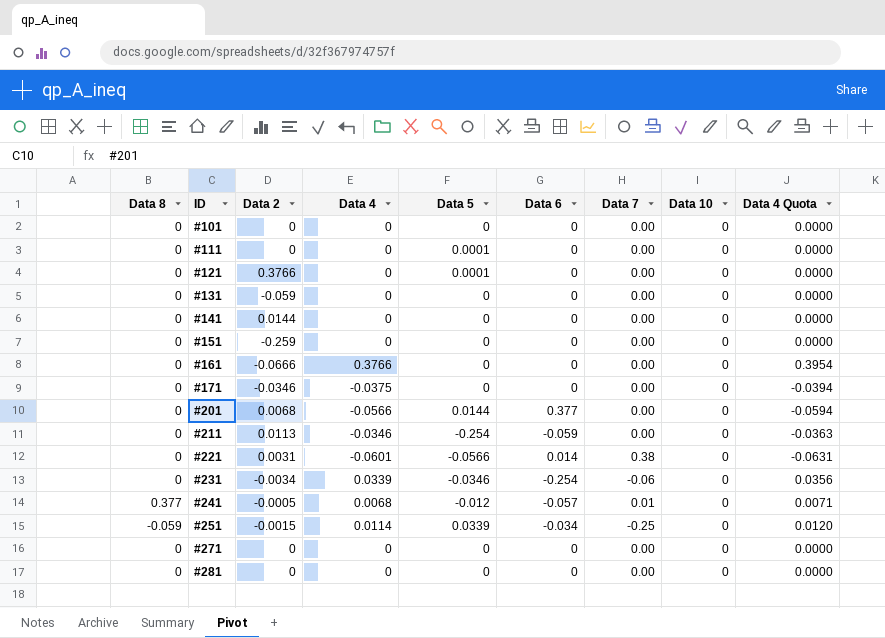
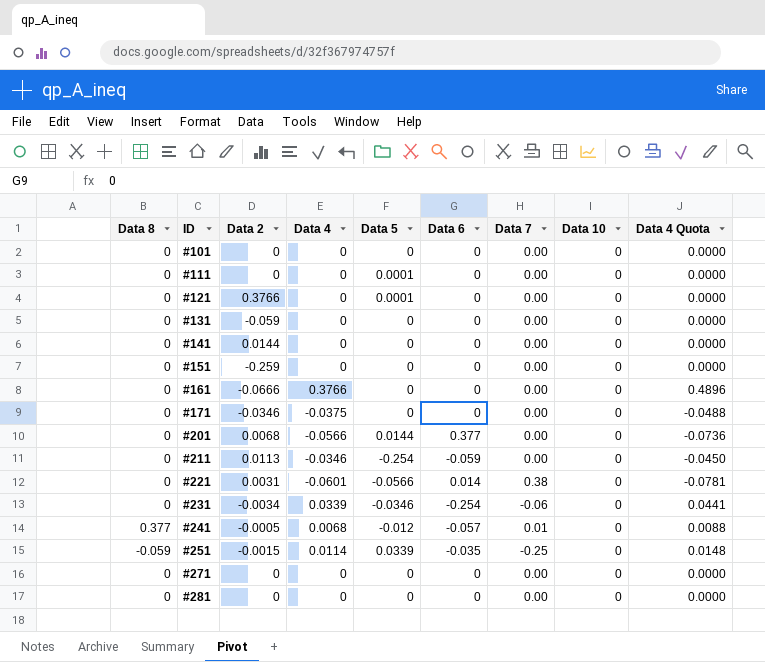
column Data 4 Quota | formula: [Data 4] * 1.05 -> [Data 4] * 1.3
#251 | Data 6: -0.034 -> -0.035

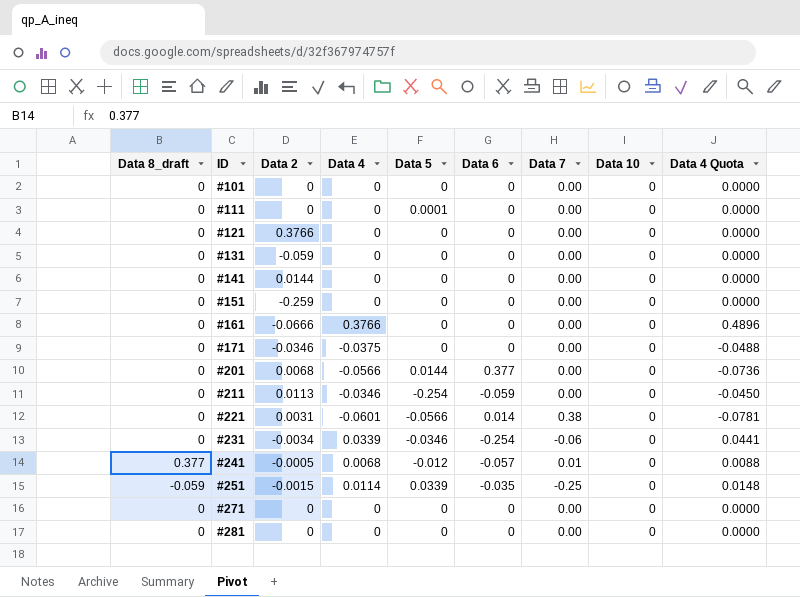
column name: Data 8 -> Data 8_draft
#121 | Data 5: 0.0001 -> 0

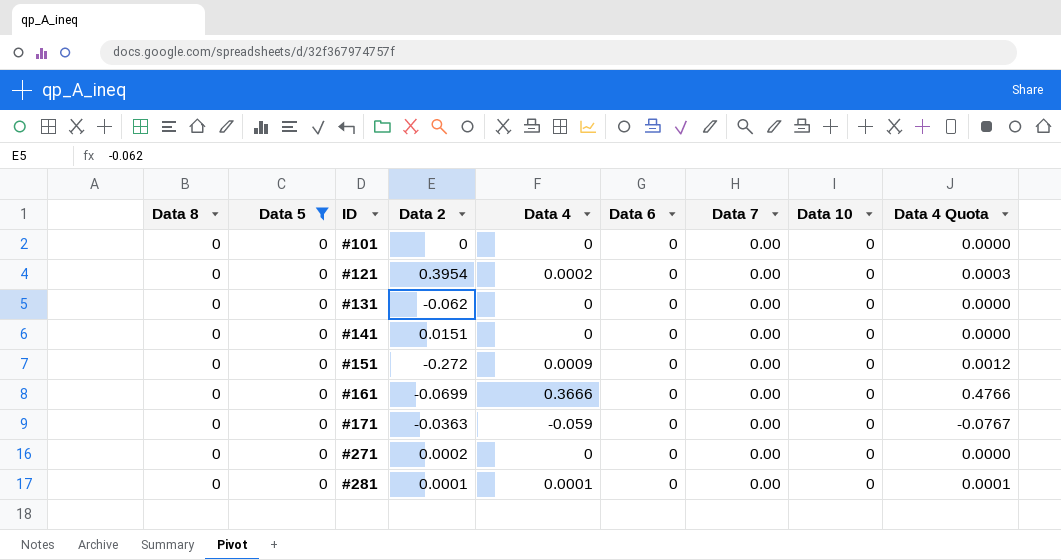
filter: none -> Data 5 = 0
column name: Data 8_draft -> Data 8
column Data 5 | position: 5 -> 2
#121 | Data 2: 0.3766 -> 0.3954
#121 | Data 4: 0 -> 0.0002
#121 | Data 4 Quota: 0.0000 -> 0.0003
#131 | Data 2: -0.059 -> -0.062
#141 | Data 2: 0.0144 -> 0.0151
#151 | Data 2: -0.259 -> -0.272
#151 | Data 4: 0 -> 0.0009
#151 | Data 4 Quota: 0.0000 -> 0.0012
#161 | Data 2: -0.0666 -> -0.0699
#161 | Data 4: 0.3766 -> 0.3666
#161 | Data 4 Quota: 0.4896 -> 0.4766
#171 | Data 2: -0.0346 -> -0.0363
#171 | Data 4: -0.0375 -> -0.059
#171 | Data 4 Quota: -0.0488 -> -0.0767
#271 | Data 2: 0 -> 0.0002
#281 | Data 2: 0 -> 0.0001
#281 | Data 4: 0 -> 0.0001
#281 | Data 4 Quota: 0.0000 -> 0.0001

